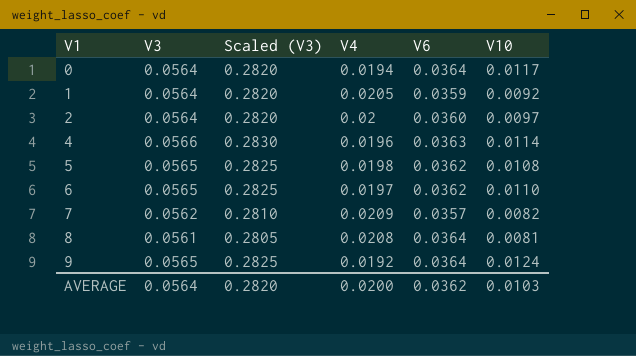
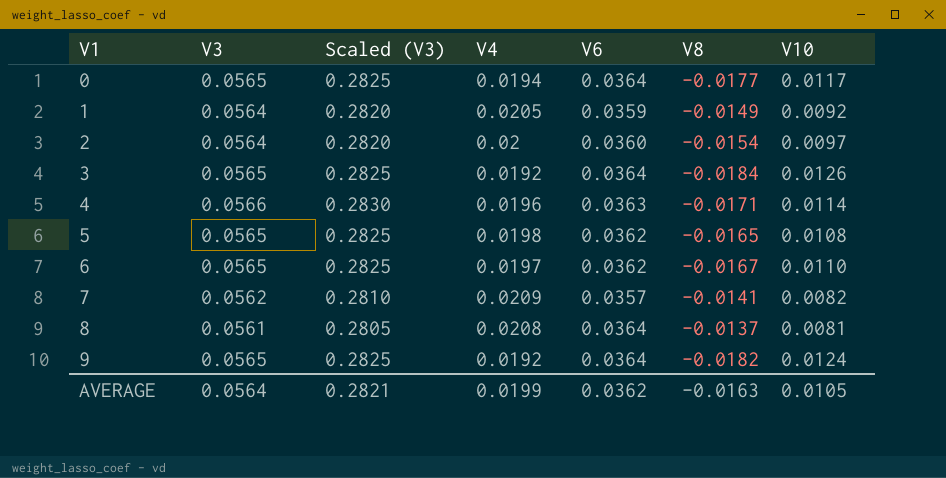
column V8 | position: none -> 6
0 | V3: 0.0564 -> 0.0565
0 | Scaled (V3): 0.2820 -> 0.2825
row 3: none -> 0.0565 | 0.2825 | 0.0192 | 0.0364 | -0.0184 | 0.0126
AVERAGE | Scaled (V3): 0.2820 -> 0.2821
AVERAGE | V4: 0.0200 -> 0.0199
AVERAGE | V10: 0.0103 -> 0.0105

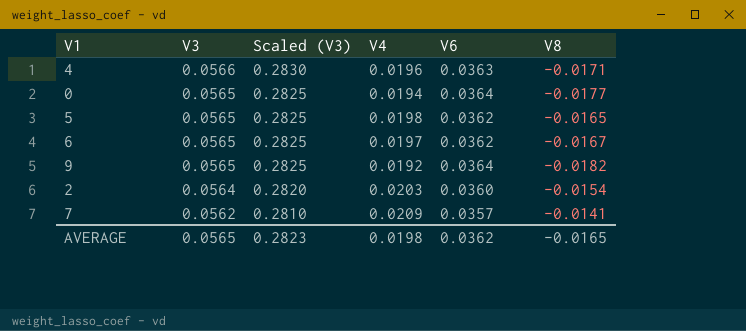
row order: V1 ascending -> V3 descending
column V10 | position: 7 -> none
row 1: 0.0564 | 0.2820 | 0.0205 | 0.0359 | -0.0149 | 0.0092 -> none
row 3: 0.0565 | 0.2825 | 0.0192 | 0.0364 | -0.0184 | 0.0126 -> none
row 8: 0.0561 | 0.2805 | 0.0208 | 0.0364 | -0.0137 | 0.0081 -> none
2 | V4: 0.02 -> 0.0203
AVERAGE | V3: 0.0564 -> 0.0565
AVERAGE | Scaled (V3): 0.2821 -> 0.2823
AVERAGE | V4: 0.0199 -> 0.0198
AVERAGE | V8: -0.0163 -> -0.0165

